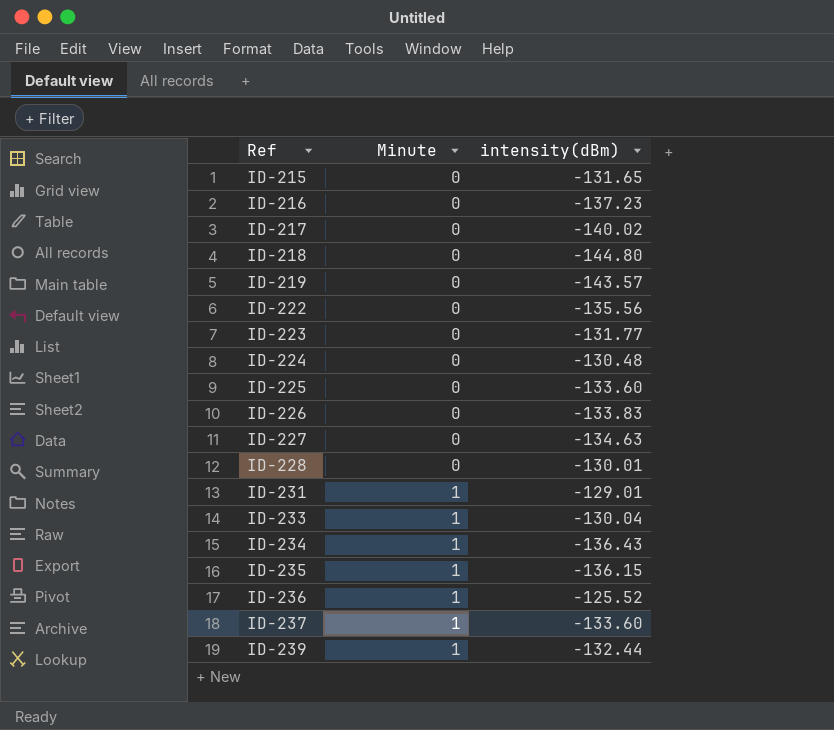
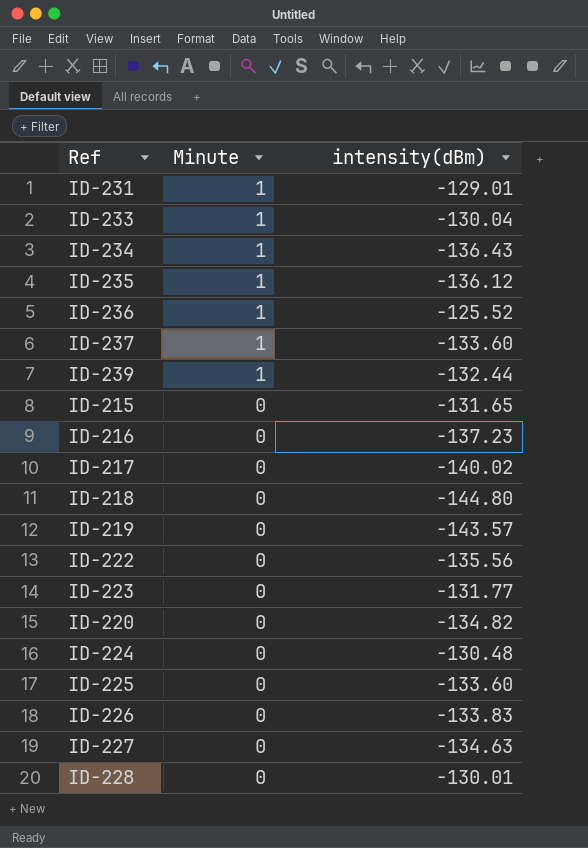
row order: Ref ascending -> Minute descending
ID-235 | intensity(dBm): -136.15 -> -136.12
row ID-220: none -> 0 | -134.82

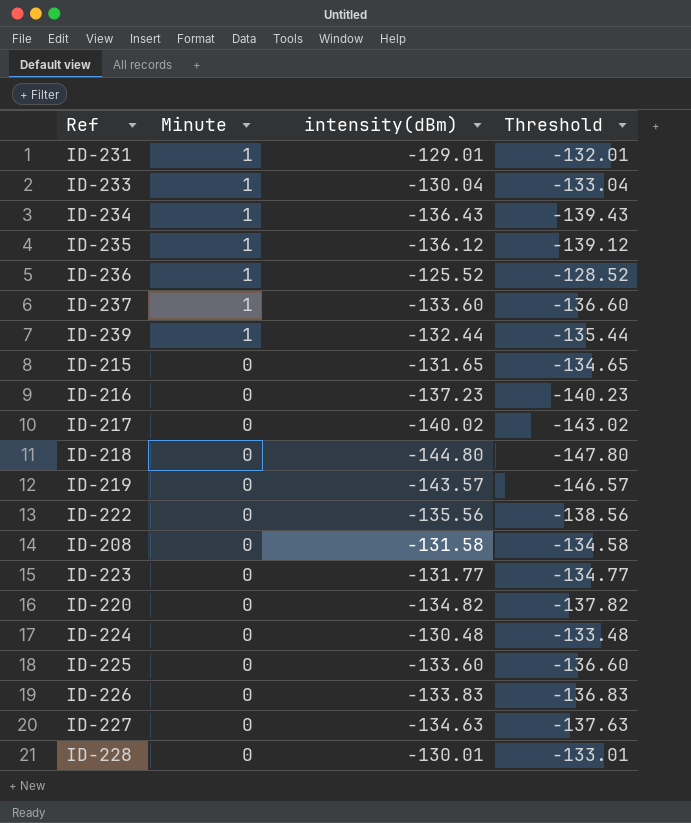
column Threshold | formula: none -> [intensity(dBm)] - 3
row ID-208: none -> 0 | -131.58 | -134.58

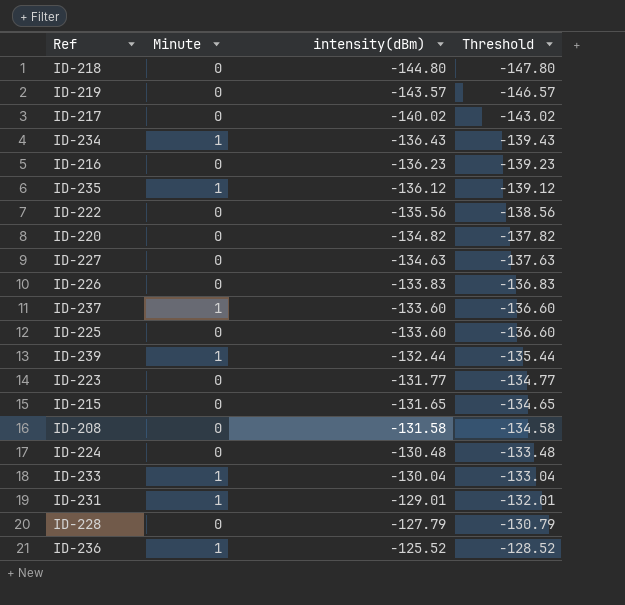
row order: Minute descending -> intensity(dBm) ascending
ID-216 | intensity(dBm): -137.23 -> -136.23
ID-216 | Threshold: -140.23 -> -139.23
ID-228 | intensity(dBm): -130.01 -> -127.79
ID-228 | Threshold: -133.01 -> -130.79

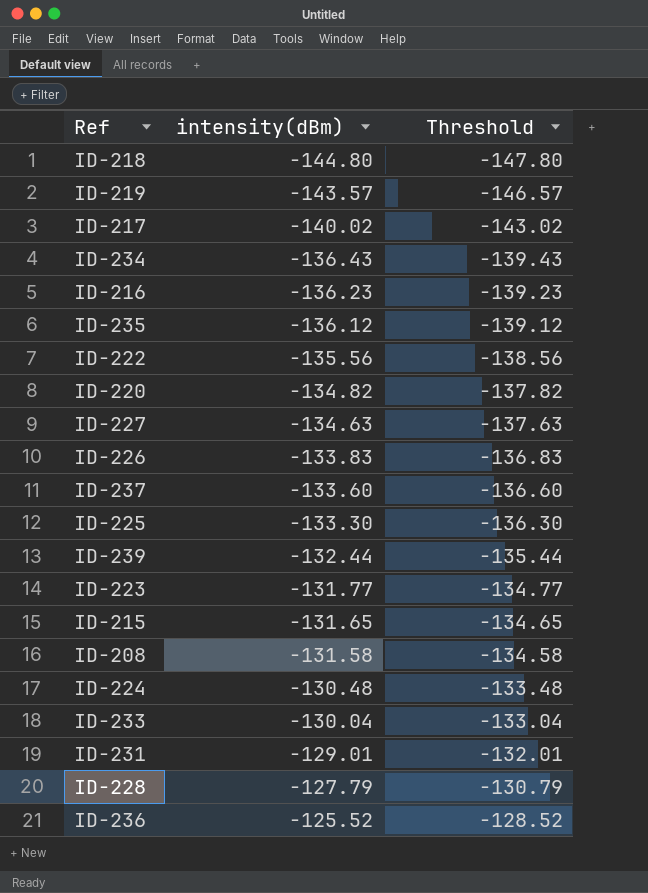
column Minute | position: 2 -> none
ID-225 | intensity(dBm): -133.60 -> -133.30
ID-225 | Threshold: -136.60 -> -136.30

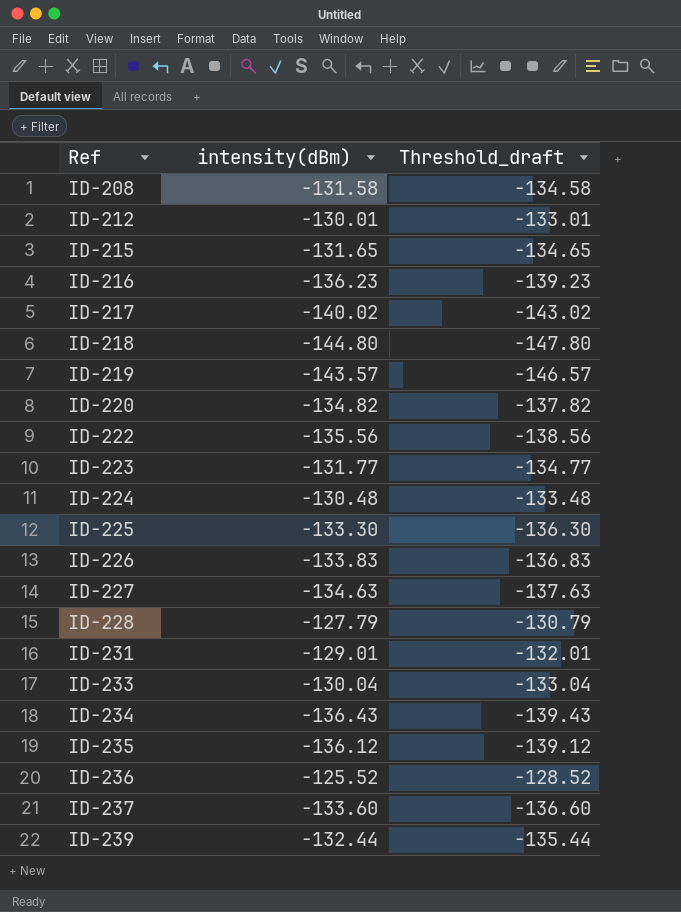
row order: intensity(dBm) ascending -> Ref ascending
column name: Threshold -> Threshold_draft
row ID-212: none -> -130.01 | -133.01

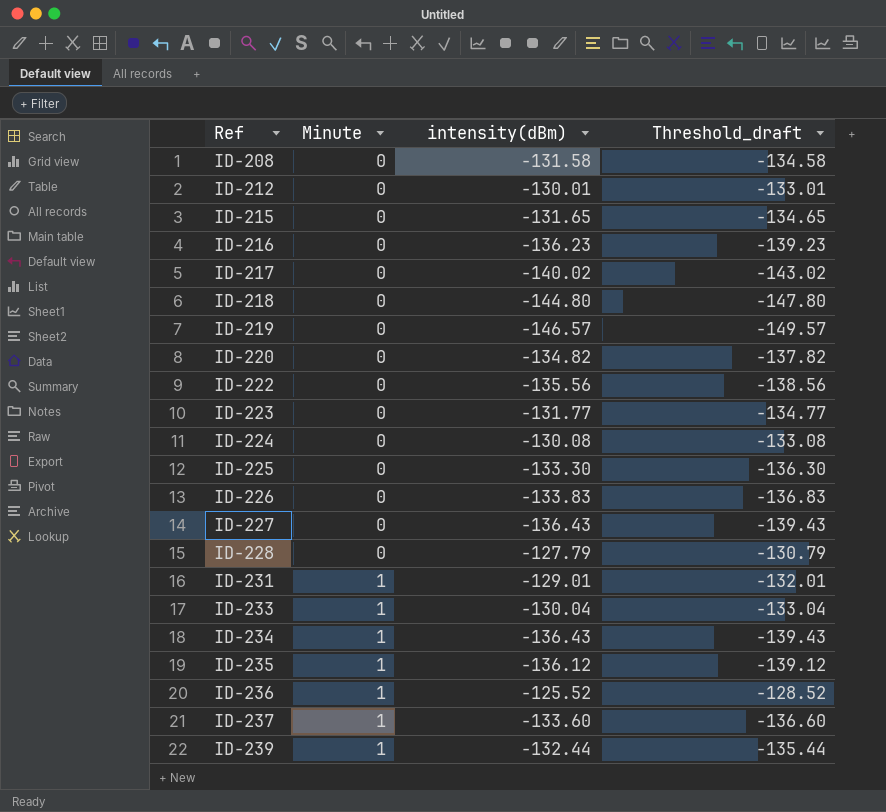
column Minute | position: none -> 2
ID-219 | intensity(dBm): -143.57 -> -146.57
ID-219 | Threshold_draft: -146.57 -> -149.57
ID-224 | intensity(dBm): -130.48 -> -130.08
ID-224 | Threshold_draft: -133.48 -> -133.08
ID-227 | intensity(dBm): -134.63 -> -136.43
ID-227 | Threshold_draft: -137.63 -> -139.43

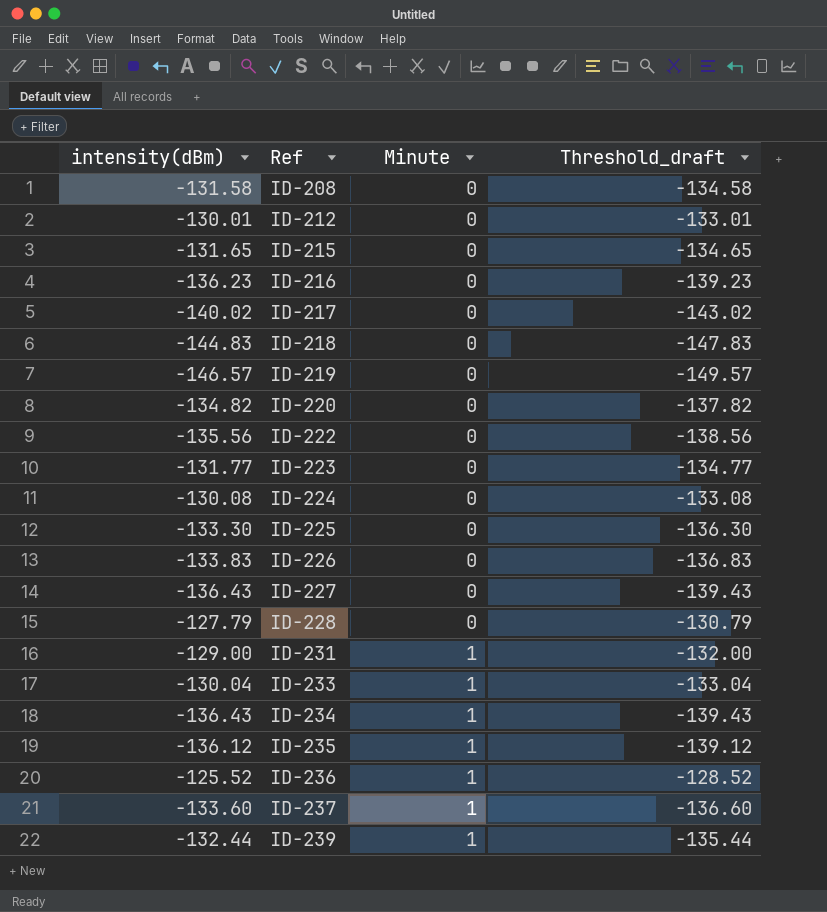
column intensity(dBm) | position: 3 -> 1
ID-218 | intensity(dBm): -144.80 -> -144.83
ID-218 | Threshold_draft: -147.80 -> -147.83
ID-231 | intensity(dBm): -129.01 -> -129.00
ID-231 | Threshold_draft: -132.01 -> -132.00

